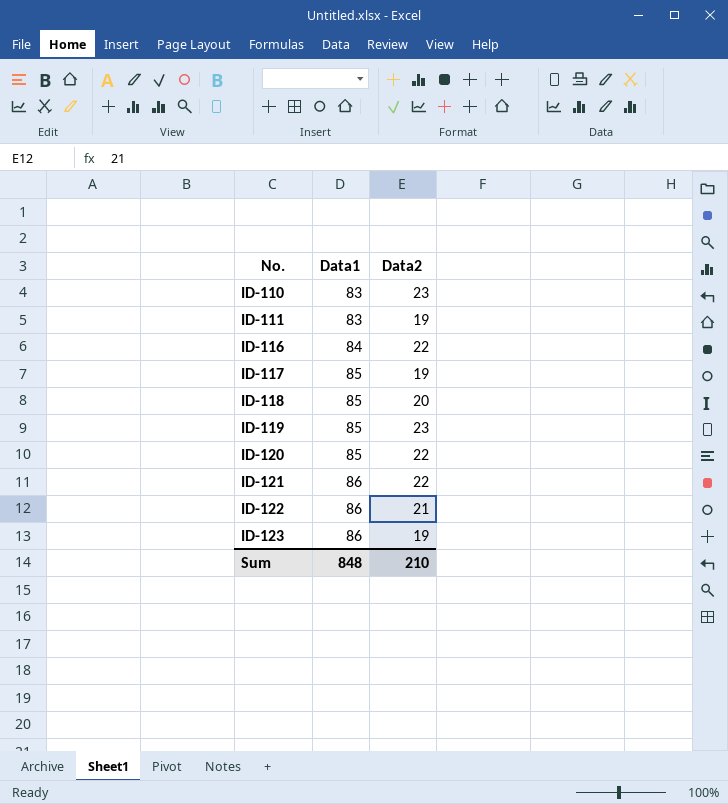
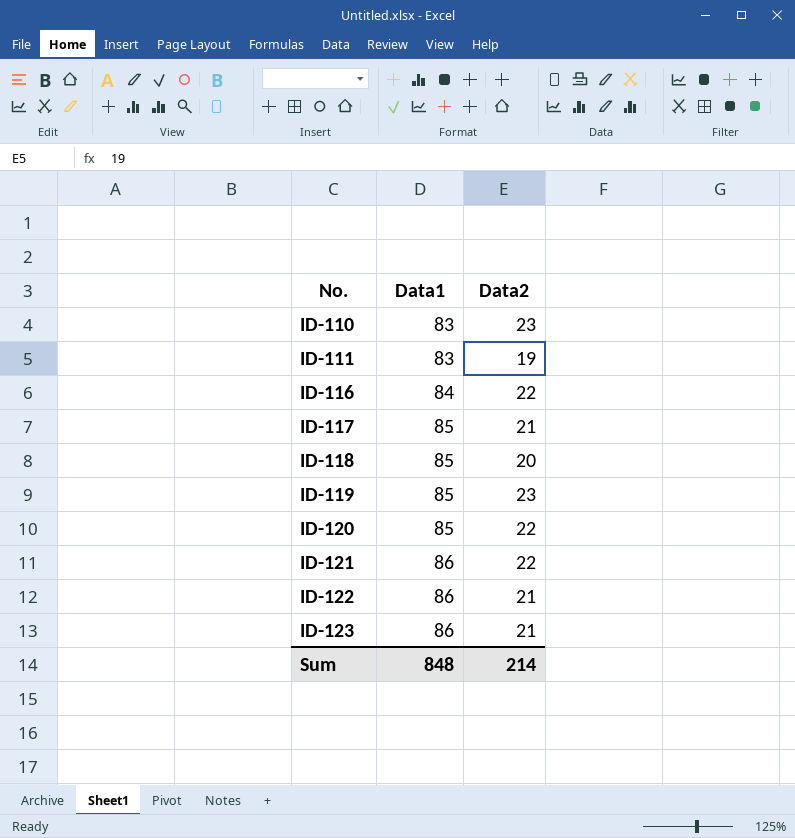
ID-117 | Data2: 19 -> 21
ID-123 | Data2: 19 -> 21
Sum | Data2: 210 -> 214

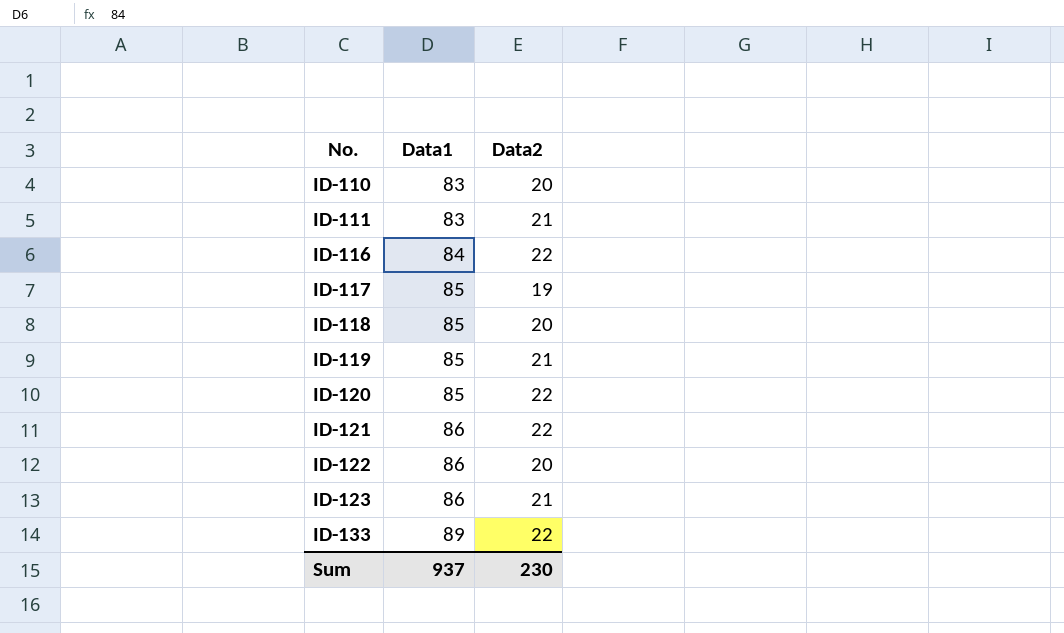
ID-110 | Data2: 23 -> 20
ID-111 | Data2: 19 -> 21
ID-117 | Data2: 21 -> 19
ID-119 | Data2: 23 -> 21
ID-122 | Data2: 21 -> 20
row ID-133: none -> 89 | 22
Sum | Data1: 848 -> 937
Sum | Data2: 214 -> 230

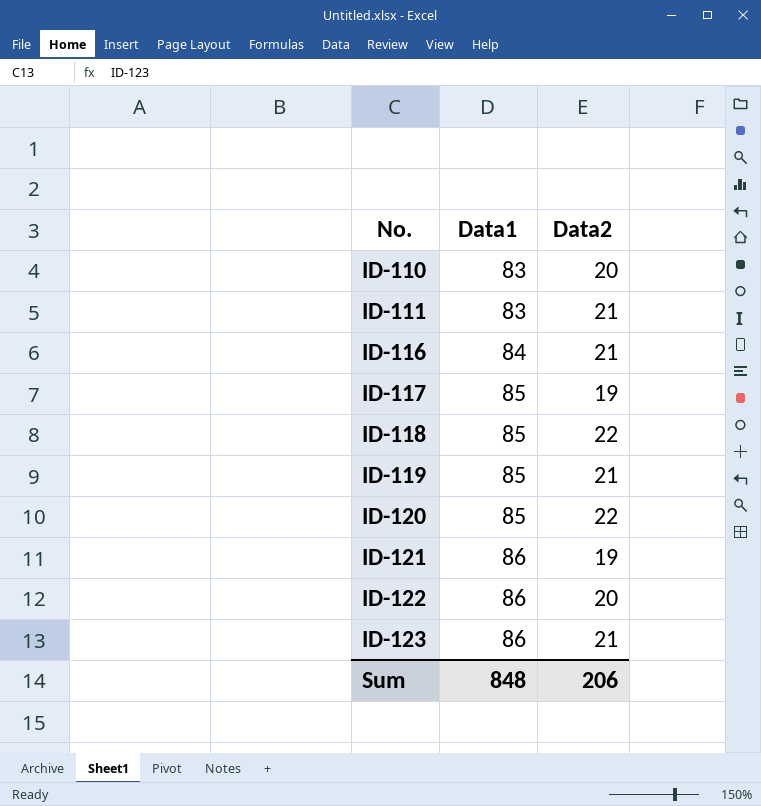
row ID-133: 89 | 22 -> none
ID-116 | Data2: 22 -> 21
ID-118 | Data2: 20 -> 22
ID-121 | Data2: 22 -> 19
Sum | Data1: 937 -> 848
Sum | Data2: 230 -> 206

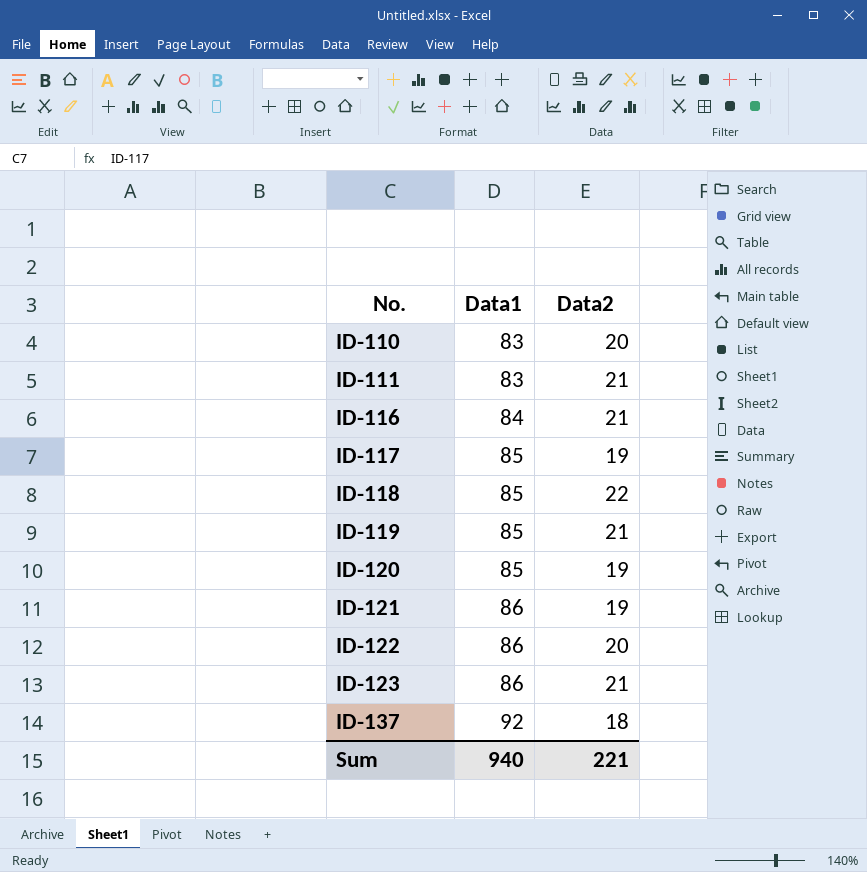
ID-120 | Data2: 22 -> 19
row ID-137: none -> 92 | 18
Sum | Data1: 848 -> 940
Sum | Data2: 206 -> 221

